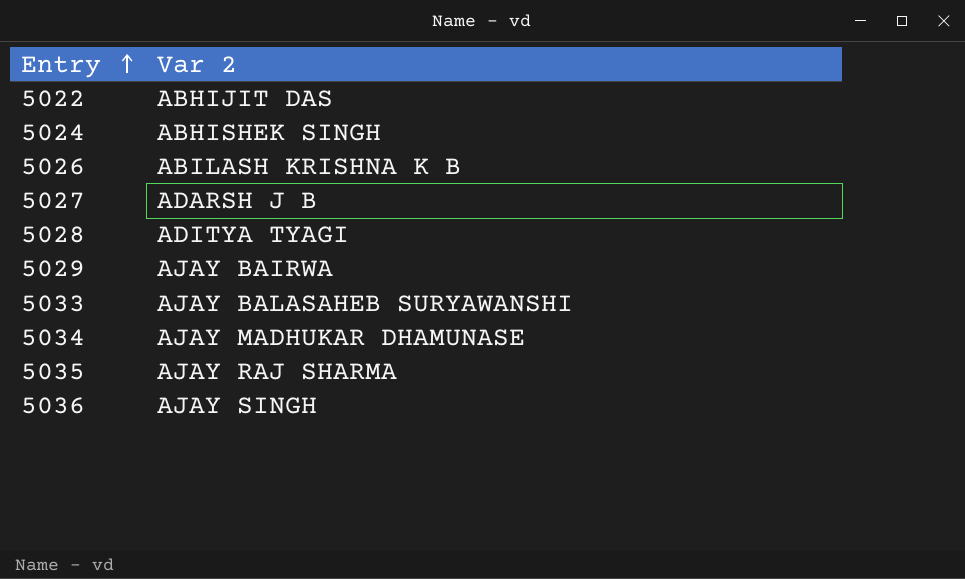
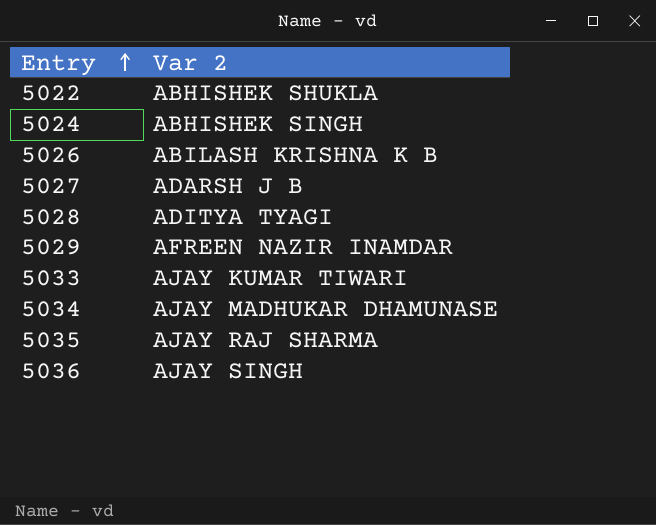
5022 | Var 2: ABHIJIT DAS -> ABHISHEK SHUKLA
5029 | Var 2: AJAY BAIRWA -> AFREEN NAZIR INAMDAR
5033 | Var 2: AJAY BALASAHEB SURYAWANSHI -> AJAY KUMAR TIWARI

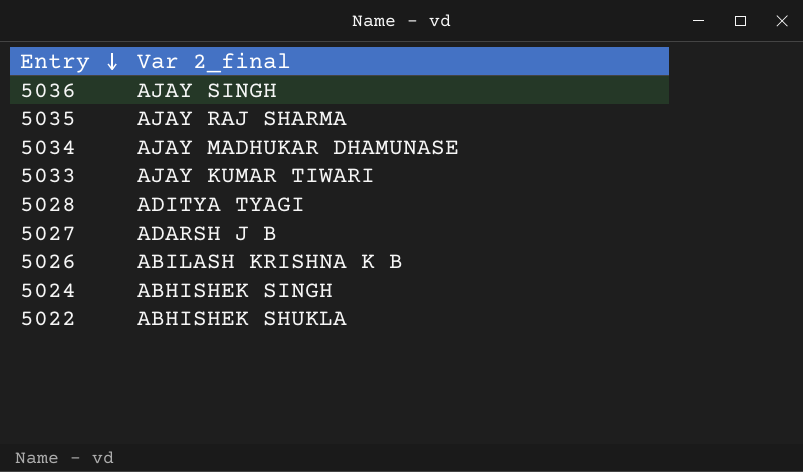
row order: Entry ascending -> Entry descending
column name: Var 2 -> Var 2_final
row 5029: AFREEN NAZIR INAMDAR -> none

